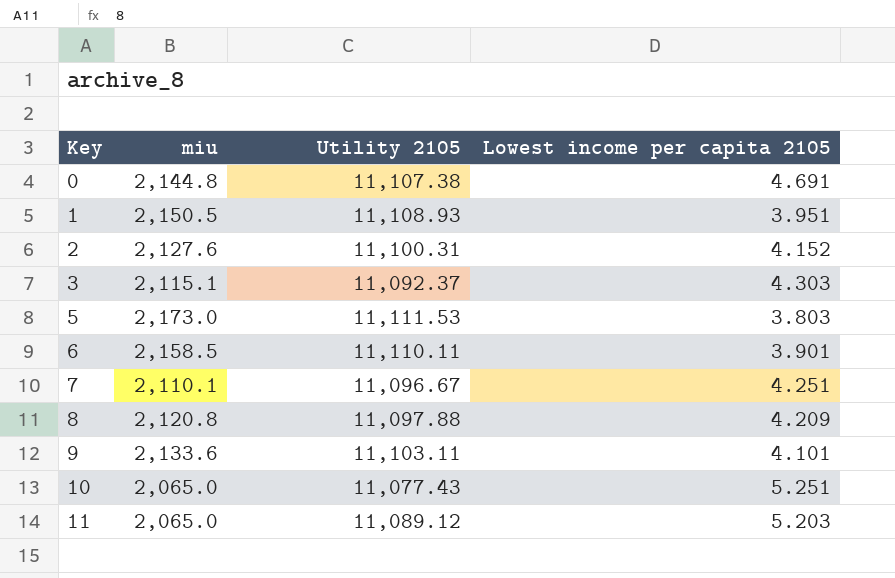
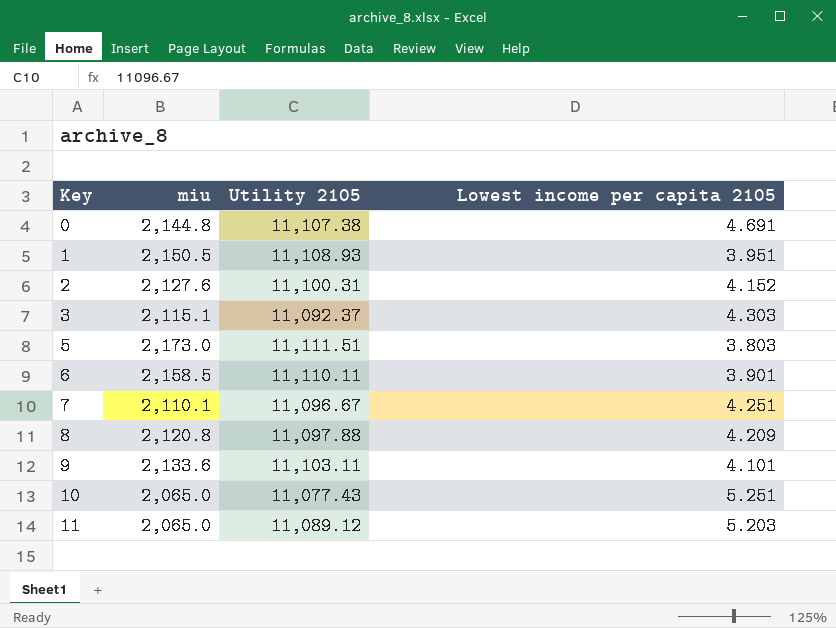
5 | Utility 2105: 11,111.53 -> 11,111.51

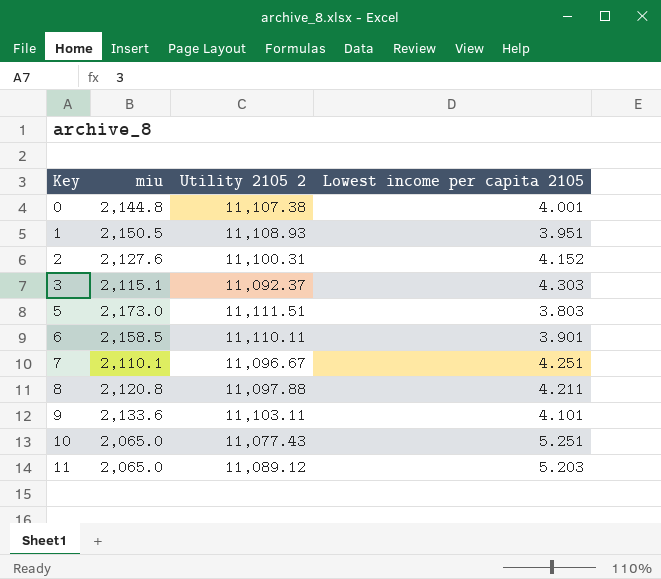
column name: Utility 2105 -> Utility 2105 2
0 | Lowest income per capita 2105: 4.691 -> 4.001
8 | Lowest income per capita 2105: 4.209 -> 4.211

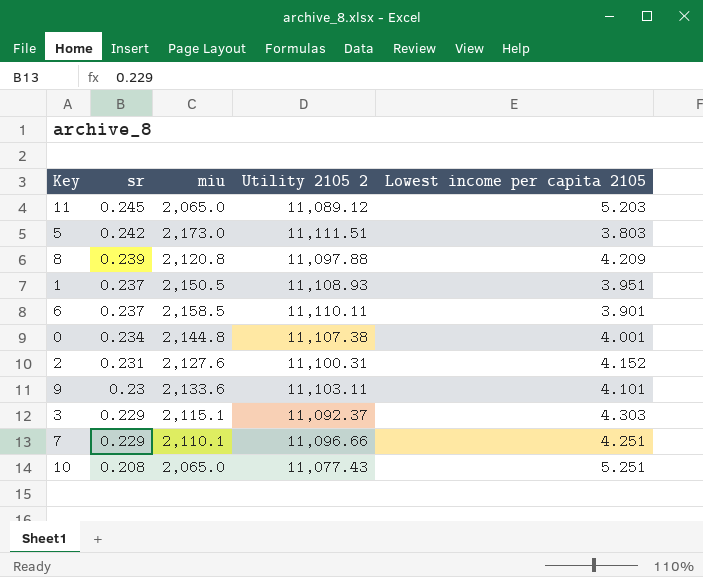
row order: Key ascending -> sr descending
column sr | position: none -> 2
8 | Lowest income per capita 2105: 4.211 -> 4.209
7 | Utility 2105 2: 11,096.67 -> 11,096.66

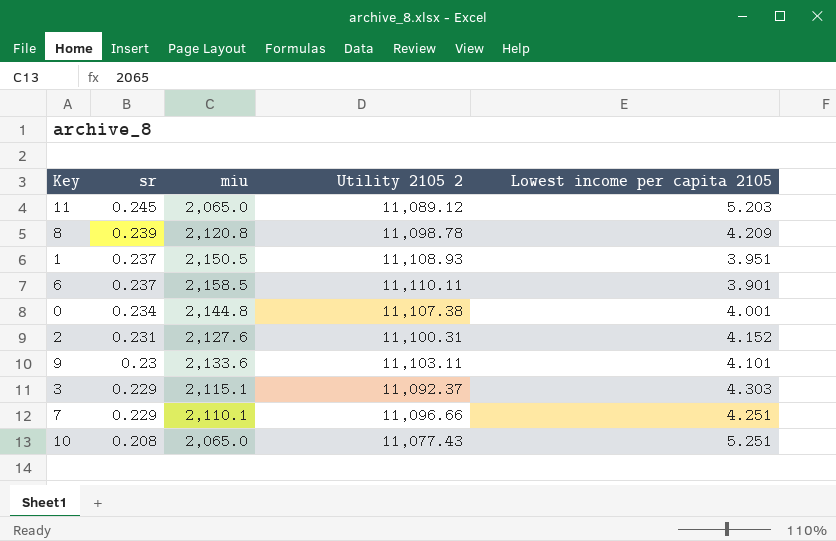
row 5: 0.242 | 2,173.0 | 11,111.51 | 3.803 -> none
8 | Utility 2105 2: 11,097.88 -> 11,098.78

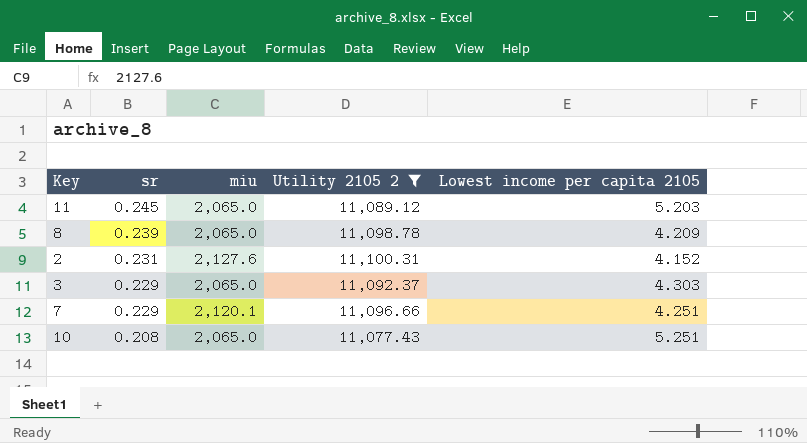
filter: none -> Utility 2105 2 <= 11,100.31
8 | miu: 2,120.8 -> 2,065.0
3 | miu: 2,115.1 -> 2,065.0
7 | miu: 2,110.1 -> 2,120.1

